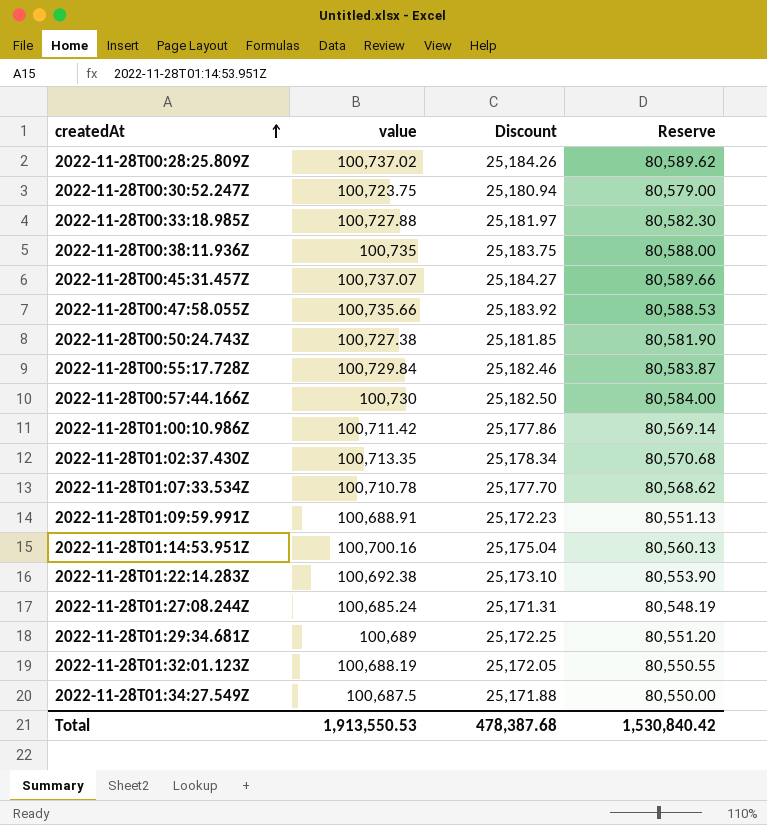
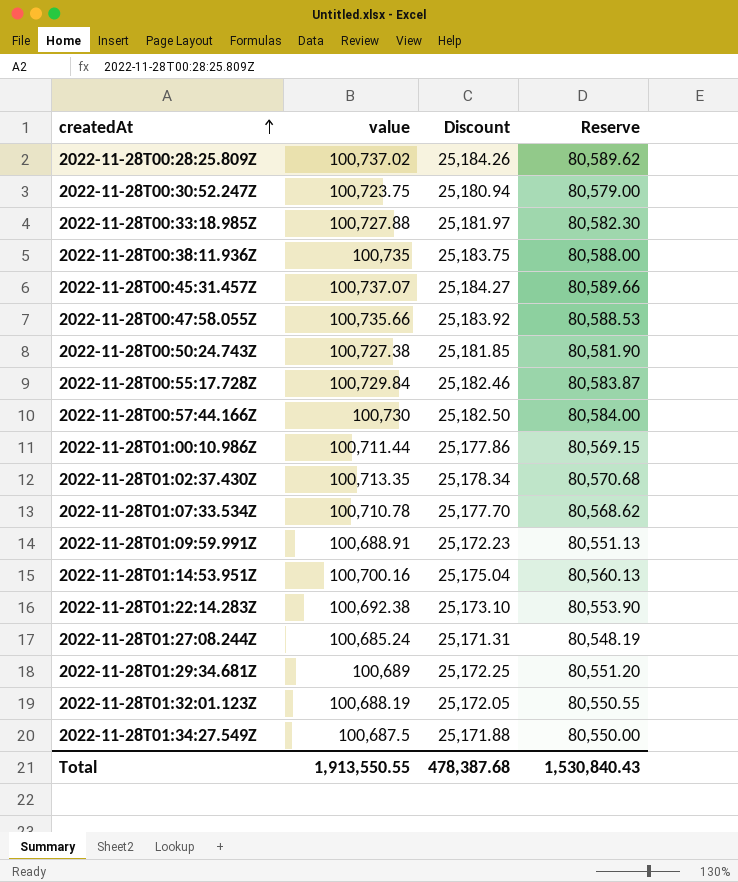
2022-11-28T01:00:10.986Z | value: 100,711.42 -> 100,711.44
2022-11-28T01:00:10.986Z | Reserve: 80,569.14 -> 80,569.15
Total | value: 1,913,550.53 -> 1,913,550.55
Total | Reserve: 1,530,840.42 -> 1,530,840.43

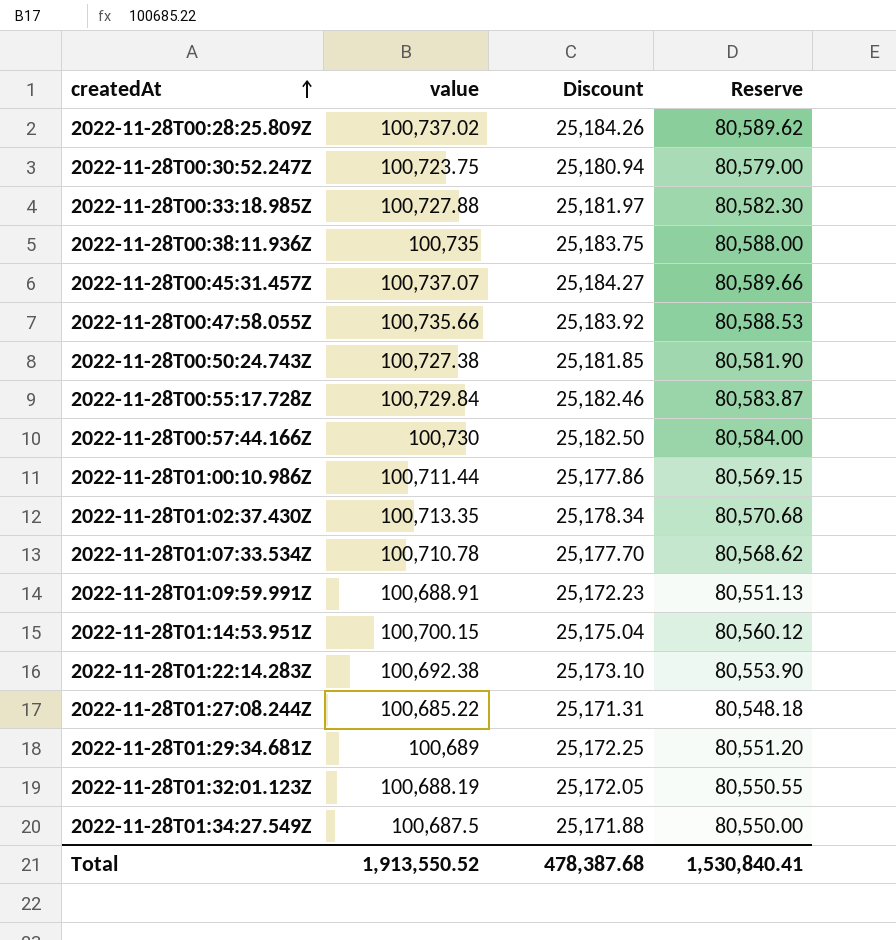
2022-11-28T01:14:53.951Z | value: 100,700.16 -> 100,700.15
2022-11-28T01:14:53.951Z | Reserve: 80,560.13 -> 80,560.12
2022-11-28T01:27:08.244Z | value: 100,685.24 -> 100,685.22
2022-11-28T01:27:08.244Z | Reserve: 80,548.19 -> 80,548.18
Total | value: 1,913,550.55 -> 1,913,550.52
Total | Reserve: 1,530,840.43 -> 1,530,840.41

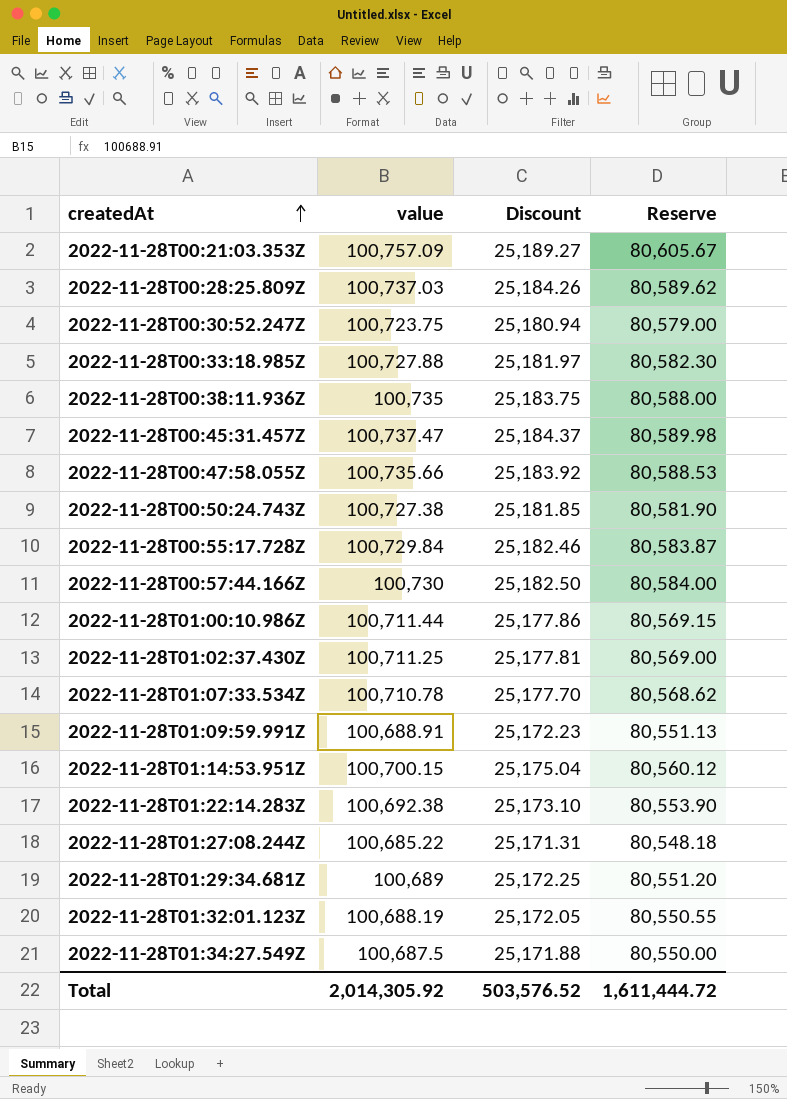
row 2022-11-28T00:21:03.353Z: none -> 100,757.09 | 25,189.27 | 80,605.67
2022-11-28T00:28:25.809Z | value: 100,737.02 -> 100,737.03
2022-11-28T00:45:31.457Z | value: 100,737.07 -> 100,737.47
2022-11-28T00:45:31.457Z | Discount: 25,184.27 -> 25,184.37
2022-11-28T00:45:31.457Z | Reserve: 80,589.66 -> 80,589.98
2022-11-28T01:02:37.430Z | value: 100,713.35 -> 100,711.25
2022-11-28T01:02:37.430Z | Discount: 25,178.34 -> 25,177.81
2022-11-28T01:02:37.430Z | Reserve: 80,570.68 -> 80,569.00
Total | value: 1,913,550.52 -> 2,014,305.92
Total | Discount: 478,387.68 -> 503,576.52
Total | Reserve: 1,530,840.41 -> 1,611,444.72

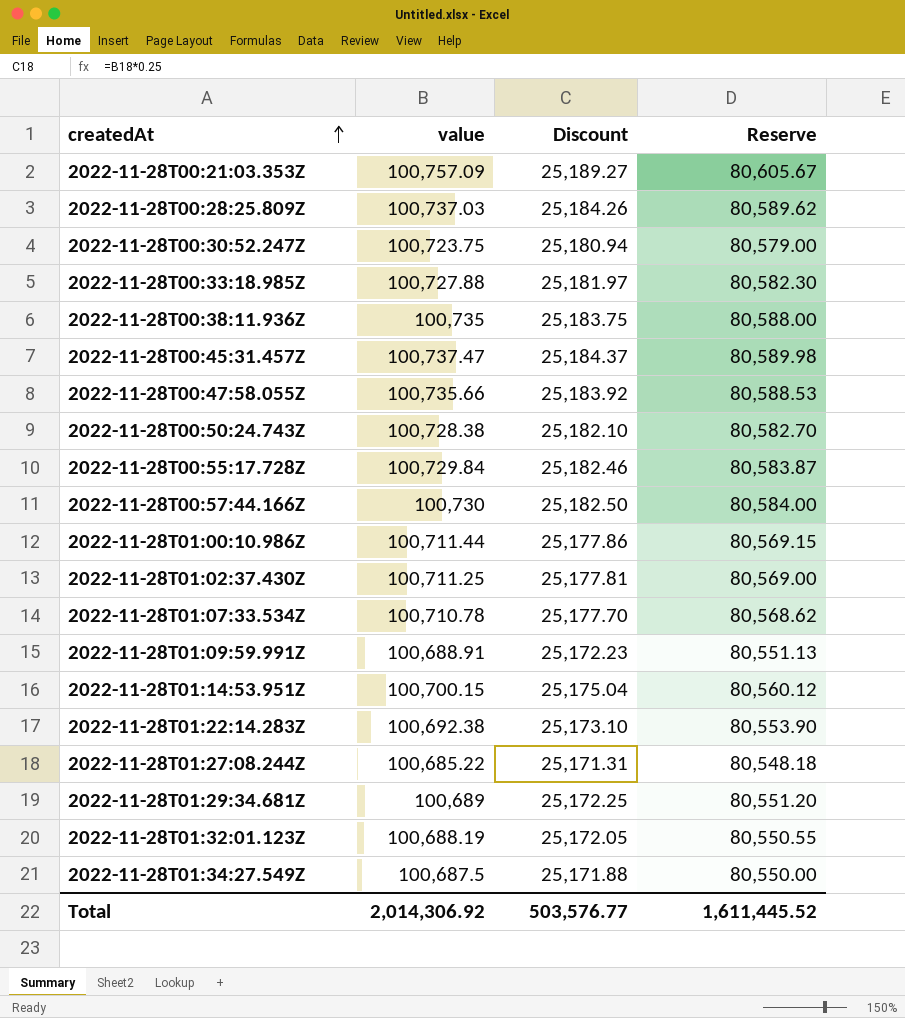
2022-11-28T00:50:24.743Z | value: 100,727.38 -> 100,728.38
2022-11-28T00:50:24.743Z | Discount: 25,181.85 -> 25,182.10
2022-11-28T00:50:24.743Z | Reserve: 80,581.90 -> 80,582.70
Total | value: 2,014,305.92 -> 2,014,306.92
Total | Discount: 503,576.52 -> 503,576.77
Total | Reserve: 1,611,444.72 -> 1,611,445.52

